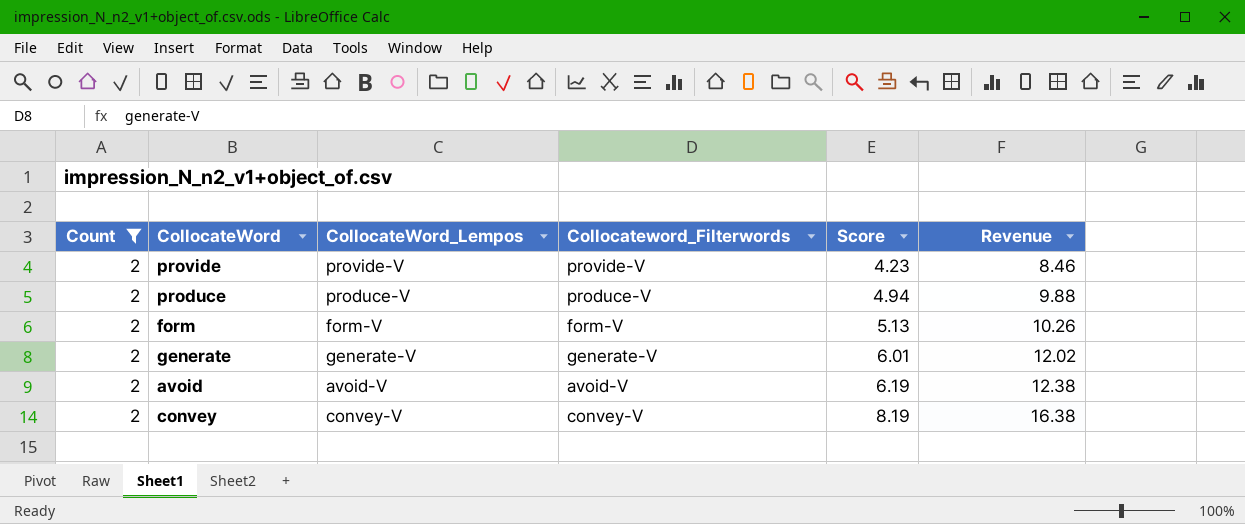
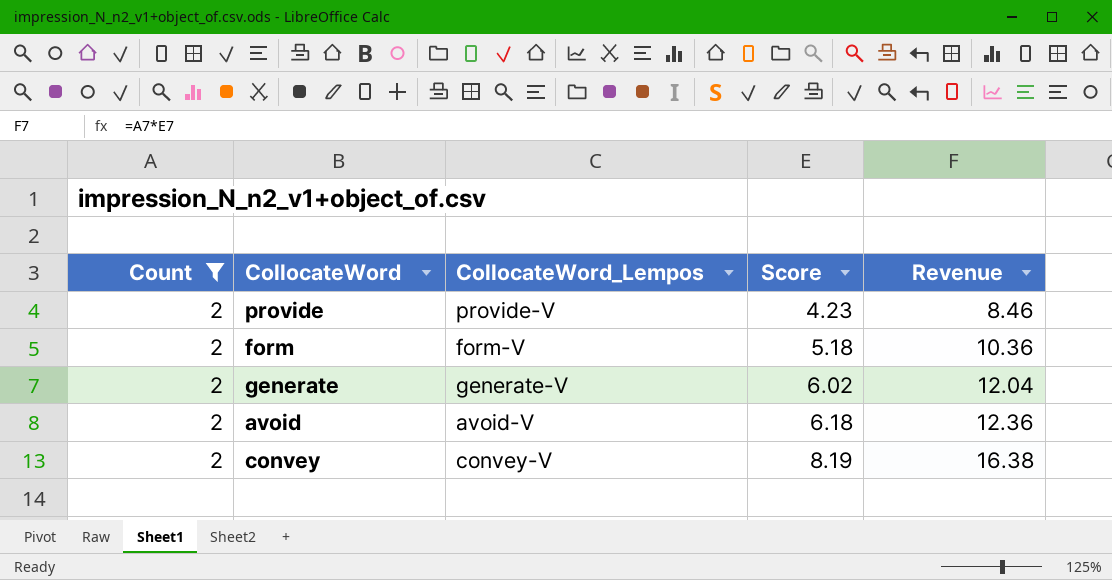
column Collocateword_Filterwords | position: 4 -> none
row produce: 2 | produce-V | produce-V | 4.94 | 9.88 -> none
form | Score: 5.13 -> 5.18
form | Revenue: 10.26 -> 10.36
generate | Score: 6.01 -> 6.02
generate | Revenue: 12.02 -> 12.04
avoid | Score: 6.19 -> 6.18
avoid | Revenue: 12.38 -> 12.36

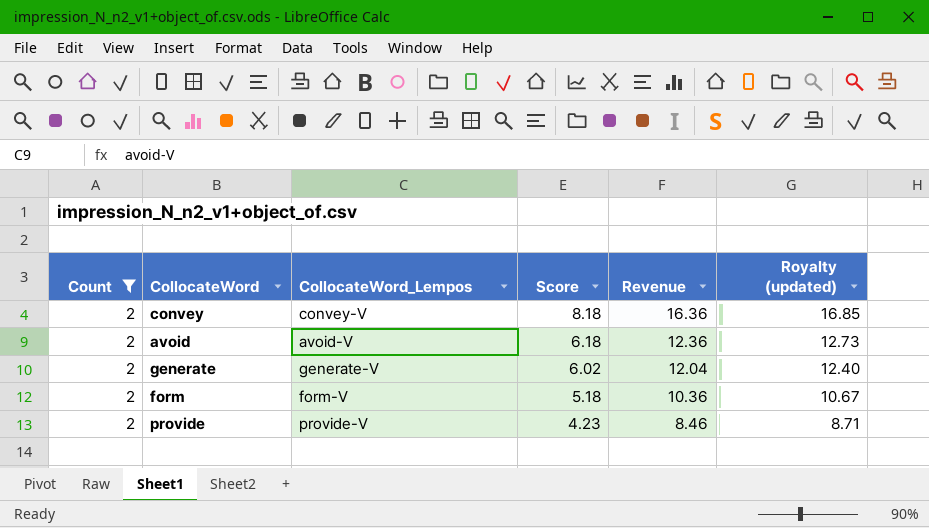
row order: Score ascending -> Score descending
column Royalty (updated) | formula: none -> [Revenue] * 1.03
convey | Score: 8.19 -> 8.18
convey | Revenue: 16.38 -> 16.36

